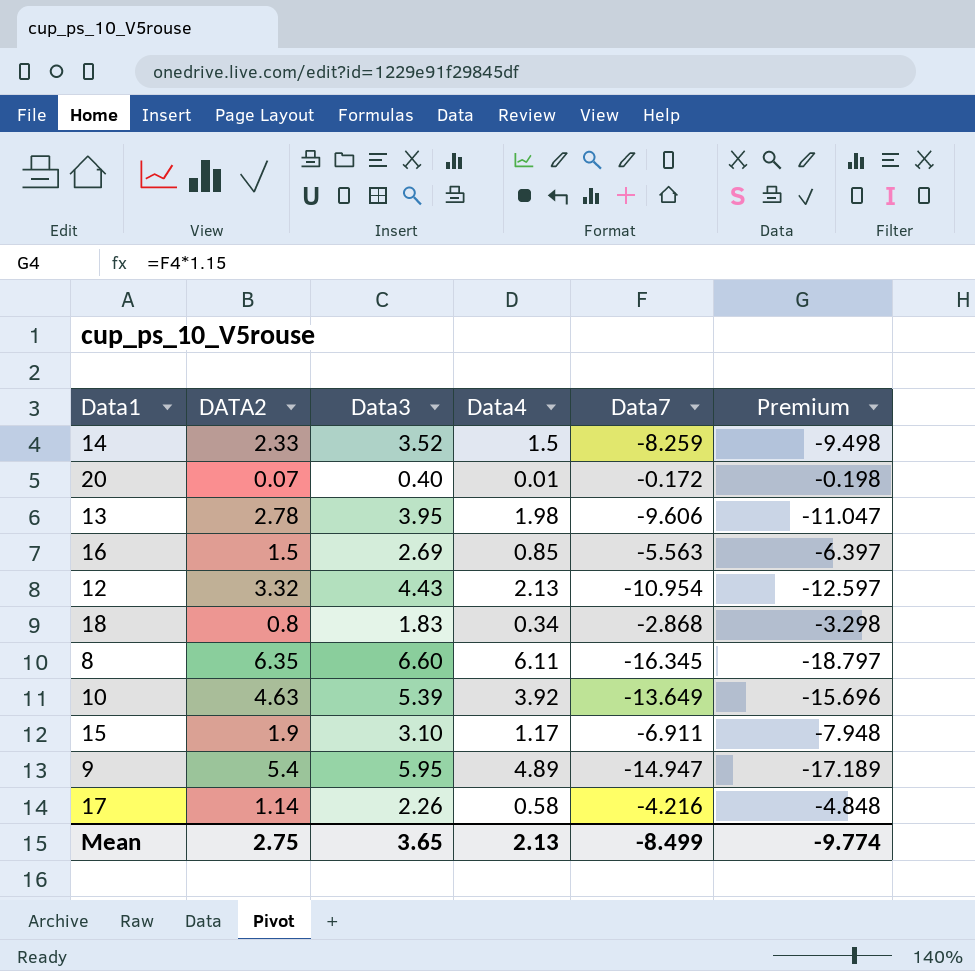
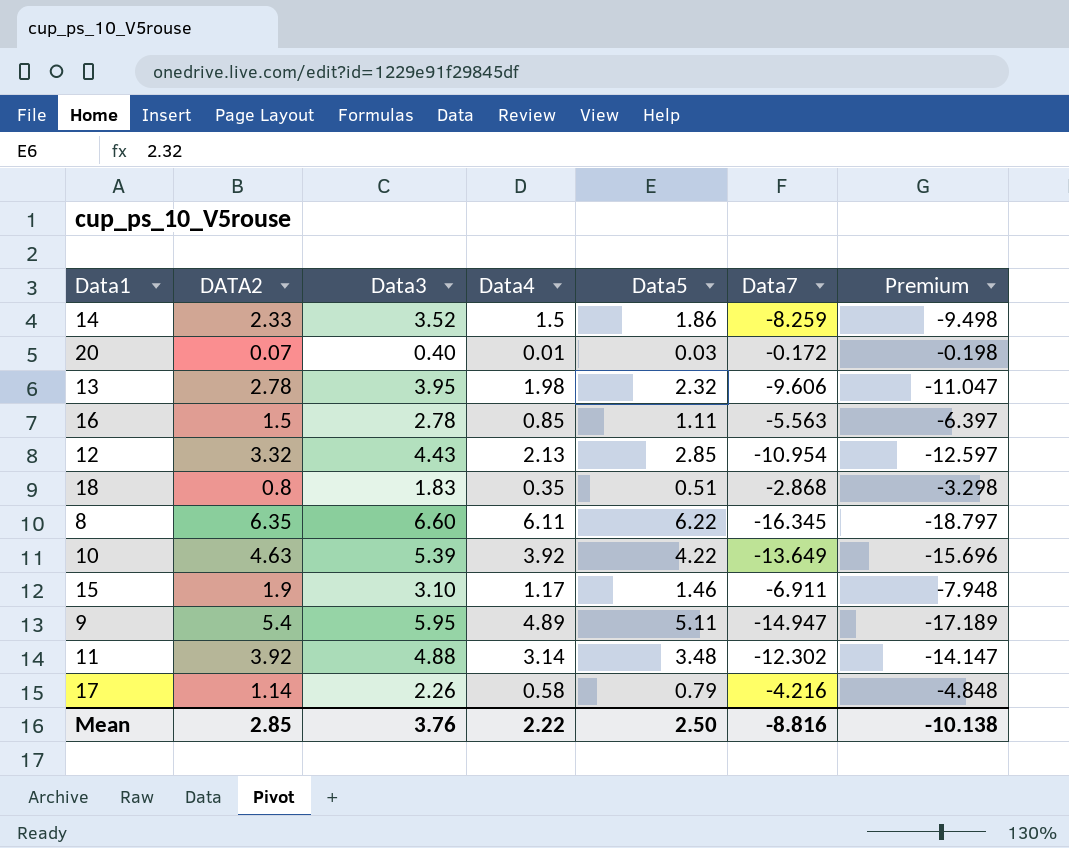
column Data5 | position: none -> 5
16 | Data3: 2.69 -> 2.78
18 | Data4: 0.34 -> 0.35
row 11: none -> 3.92 | 4.88 | 3.14 | 3.48 | -12.302 | -14.147
Mean | DATA2: 2.75 -> 2.85
Mean | Data3: 3.65 -> 3.76
Mean | Data4: 2.13 -> 2.22
Mean | Data7: -8.499 -> -8.816
Mean | Premium: -9.774 -> -10.138

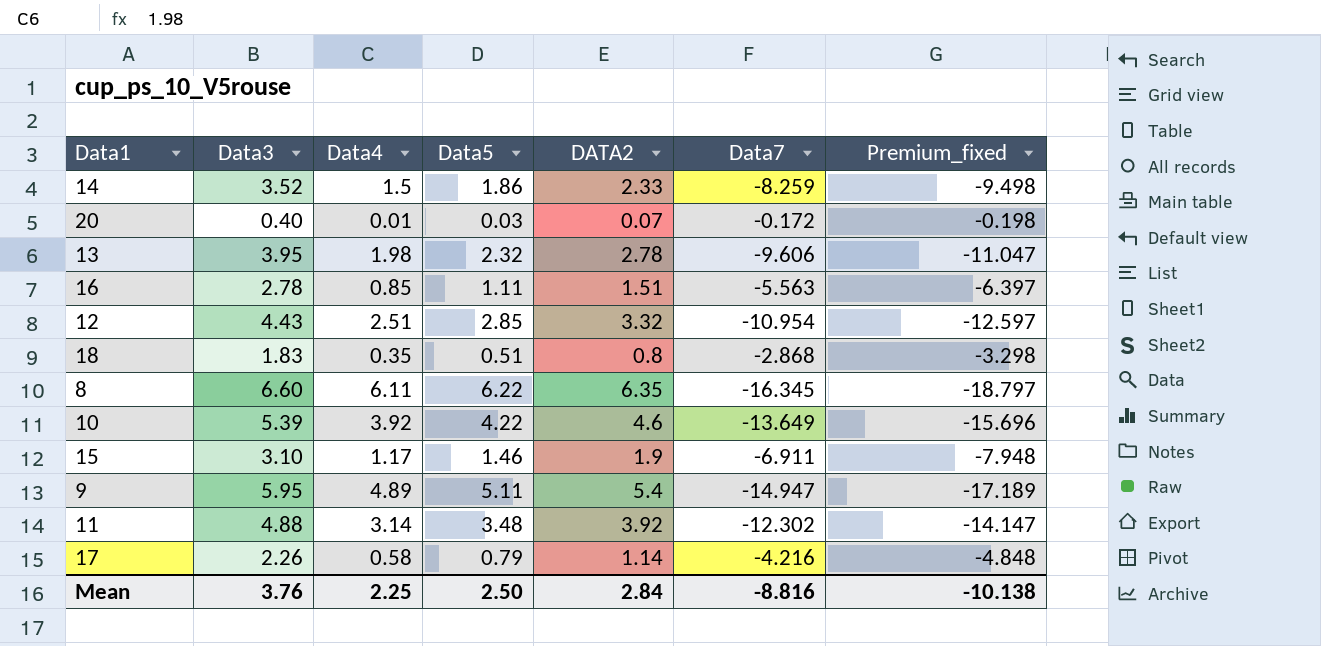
column DATA2 | position: 2 -> 5
column name: Premium -> Premium_fixed
16 | DATA2: 1.5 -> 1.51
12 | Data4: 2.13 -> 2.51
10 | DATA2: 4.63 -> 4.6
Mean | Data4: 2.22 -> 2.25
Mean | DATA2: 2.85 -> 2.84

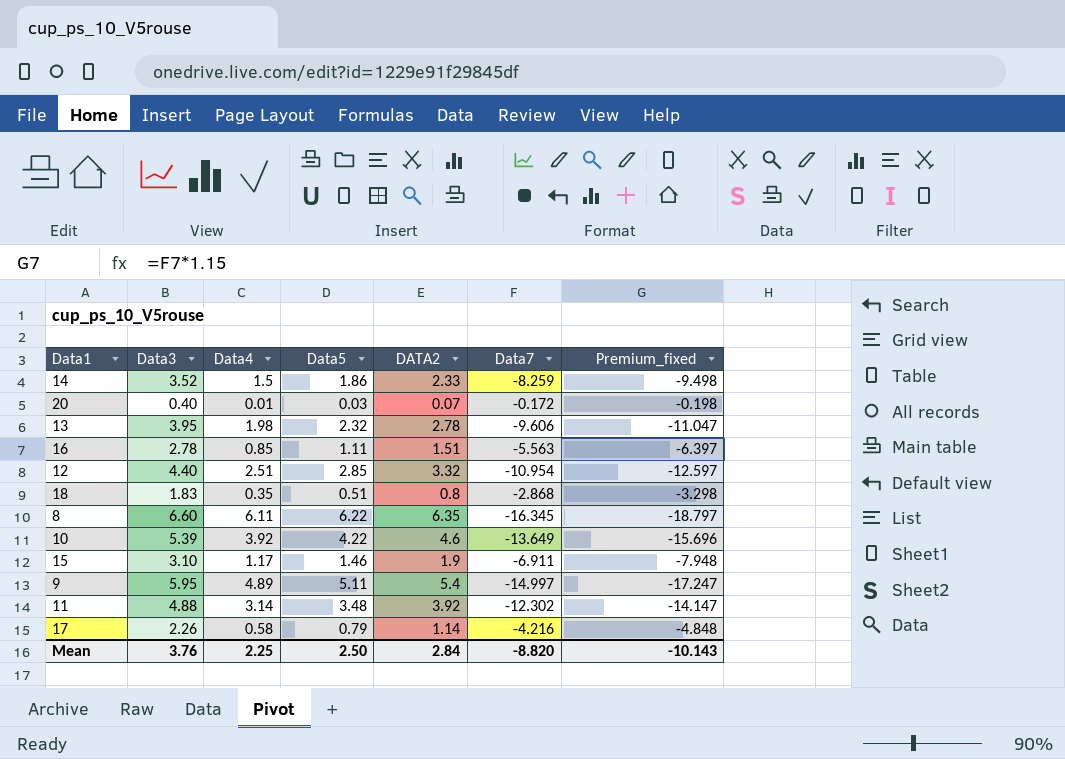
12 | Data3: 4.43 -> 4.40
9 | Data7: -14.947 -> -14.997
9 | Premium_fixed: -17.189 -> -17.247
Mean | Data7: -8.816 -> -8.820
Mean | Premium_fixed: -10.138 -> -10.143

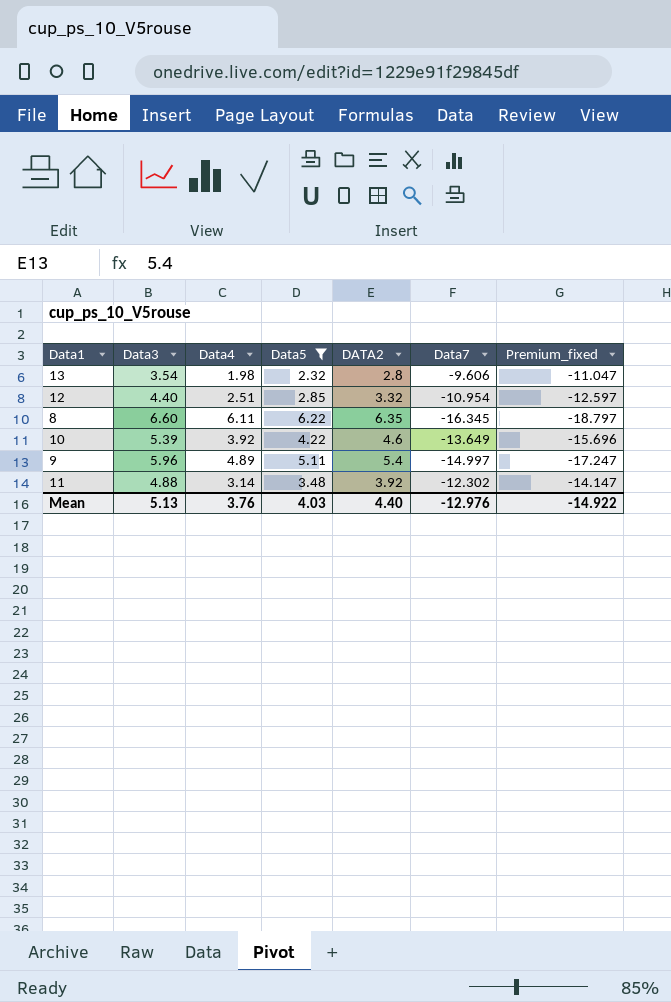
filter: none -> Data5 >= 2.32
13 | Data3: 3.95 -> 3.54
13 | DATA2: 2.78 -> 2.8
9 | Data3: 5.95 -> 5.96
Mean | Data3: 3.76 -> 5.13
Mean | Data4: 2.25 -> 3.76
Mean | Data5: 2.50 -> 4.03
Mean | DATA2: 2.84 -> 4.40
Mean | Data7: -8.820 -> -12.976
Mean | Premium_fixed: -10.143 -> -14.922

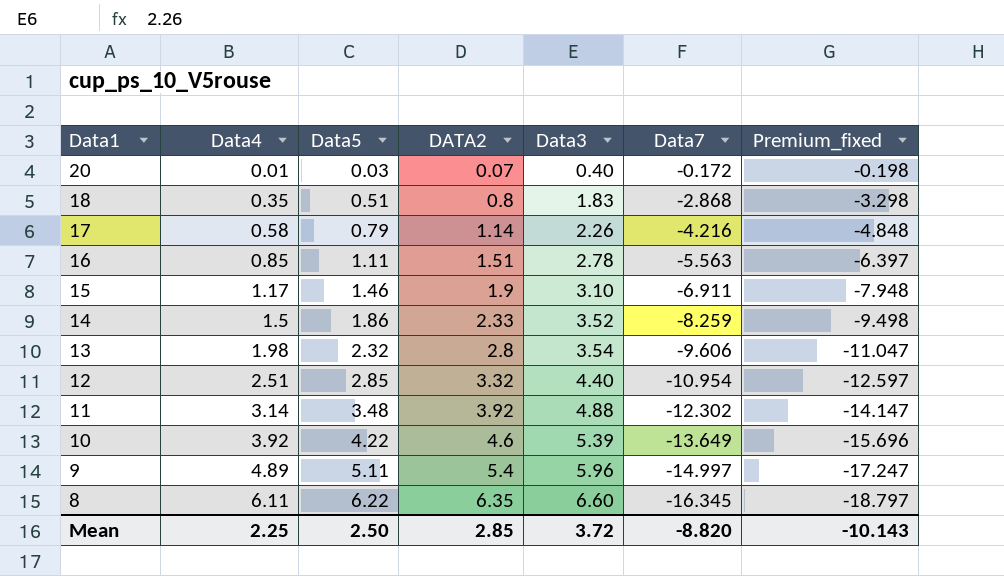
filter: Data5 >= 2.32 -> none
row order: none -> Data1 descending
column Data3 | position: 2 -> 5
Mean | Data4: 3.76 -> 2.25
Mean | Data5: 4.03 -> 2.50
Mean | DATA2: 4.40 -> 2.85
Mean | Data3: 5.13 -> 3.72
Mean | Data7: -12.976 -> -8.820
Mean | Premium_fixed: -14.922 -> -10.143

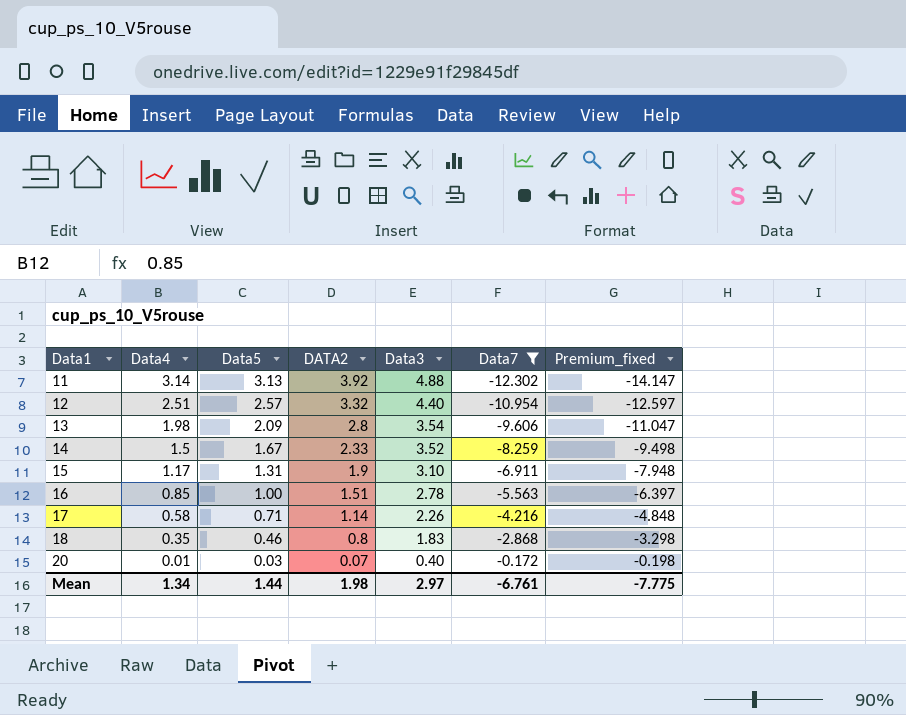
filter: none -> Data7 >= -12.302
row order: Data1 descending -> Data1 ascending
11 | Data5: 3.48 -> 3.13
12 | Data5: 2.85 -> 2.57
13 | Data5: 2.32 -> 2.09
14 | Data5: 1.86 -> 1.67
15 | Data5: 1.46 -> 1.31
16 | Data5: 1.11 -> 1.00
17 | Data5: 0.79 -> 0.71
18 | Data5: 0.51 -> 0.46
Mean | Data4: 2.25 -> 1.34
Mean | Data5: 2.50 -> 1.44
Mean | DATA2: 2.85 -> 1.98
Mean | Data3: 3.72 -> 2.97
Mean | Data7: -8.820 -> -6.761
Mean | Premium_fixed: -10.143 -> -7.775

